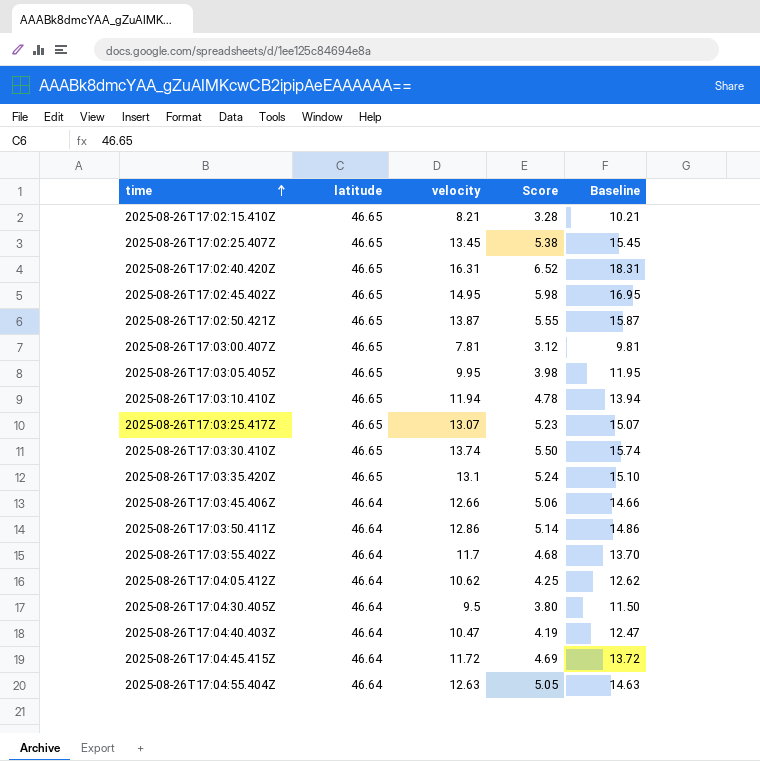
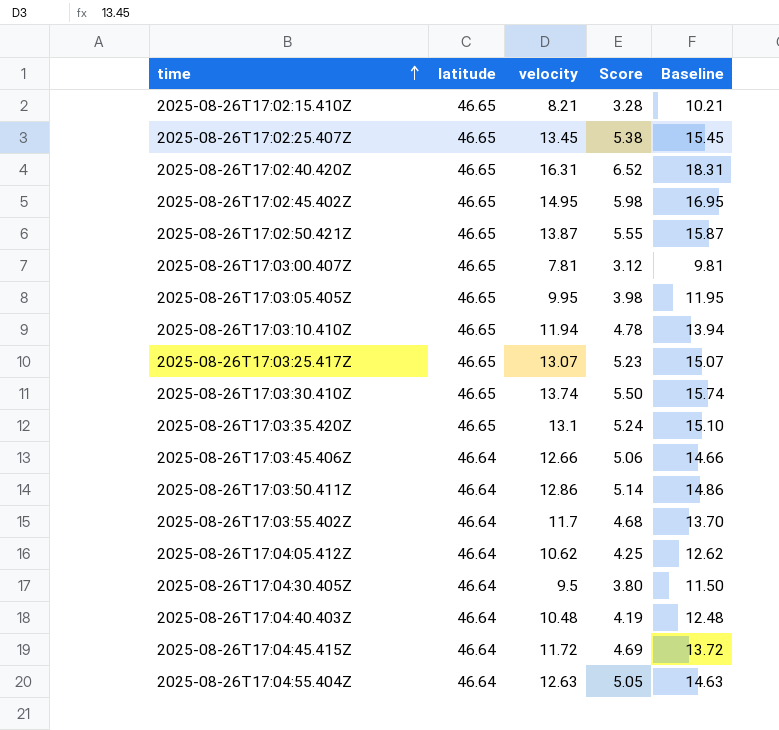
2025-08-26T17:04:40.403Z | velocity: 10.47 -> 10.48
2025-08-26T17:04:40.403Z | Baseline: 12.47 -> 12.48

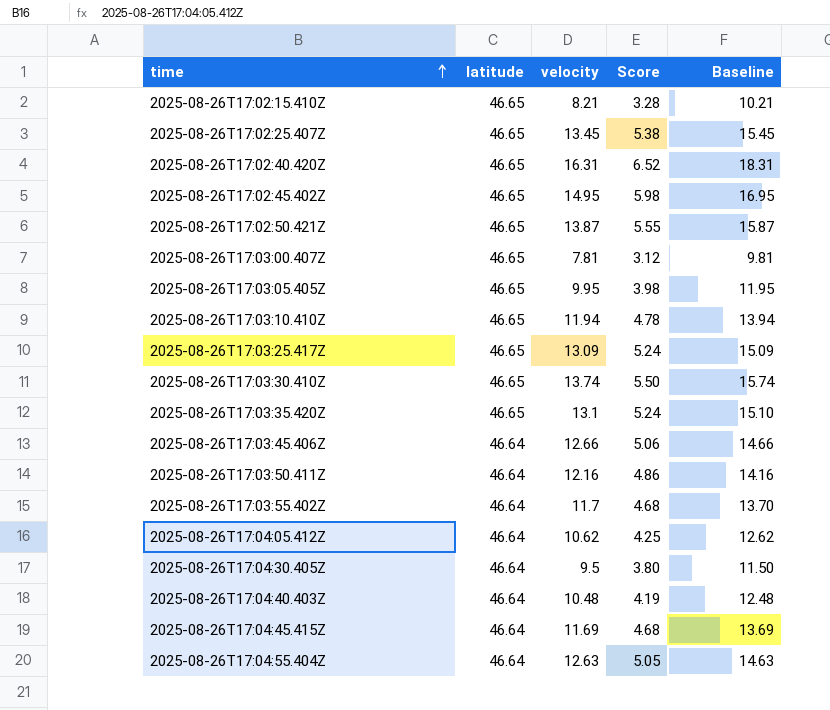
2025-08-26T17:03:25.417Z | velocity: 13.07 -> 13.09
2025-08-26T17:03:25.417Z | Score: 5.23 -> 5.24
2025-08-26T17:03:25.417Z | Baseline: 15.07 -> 15.09
2025-08-26T17:03:50.411Z | velocity: 12.86 -> 12.16
2025-08-26T17:03:50.411Z | Score: 5.14 -> 4.86
2025-08-26T17:03:50.411Z | Baseline: 14.86 -> 14.16
2025-08-26T17:04:45.415Z | velocity: 11.72 -> 11.69
2025-08-26T17:04:45.415Z | Score: 4.69 -> 4.68
2025-08-26T17:04:45.415Z | Baseline: 13.72 -> 13.69

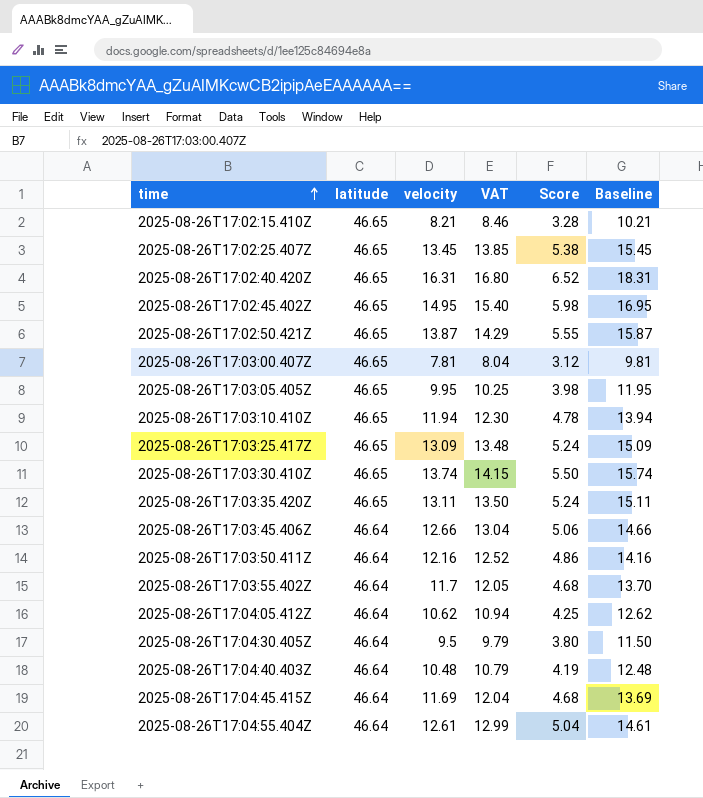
column VAT | formula: none -> [velocity] * 1.03
2025-08-26T17:03:35.420Z | velocity: 13.1 -> 13.11
2025-08-26T17:03:35.420Z | Baseline: 15.10 -> 15.11
2025-08-26T17:04:55.404Z | velocity: 12.63 -> 12.61
2025-08-26T17:04:55.404Z | Score: 5.05 -> 5.04
2025-08-26T17:04:55.404Z | Baseline: 14.63 -> 14.61

